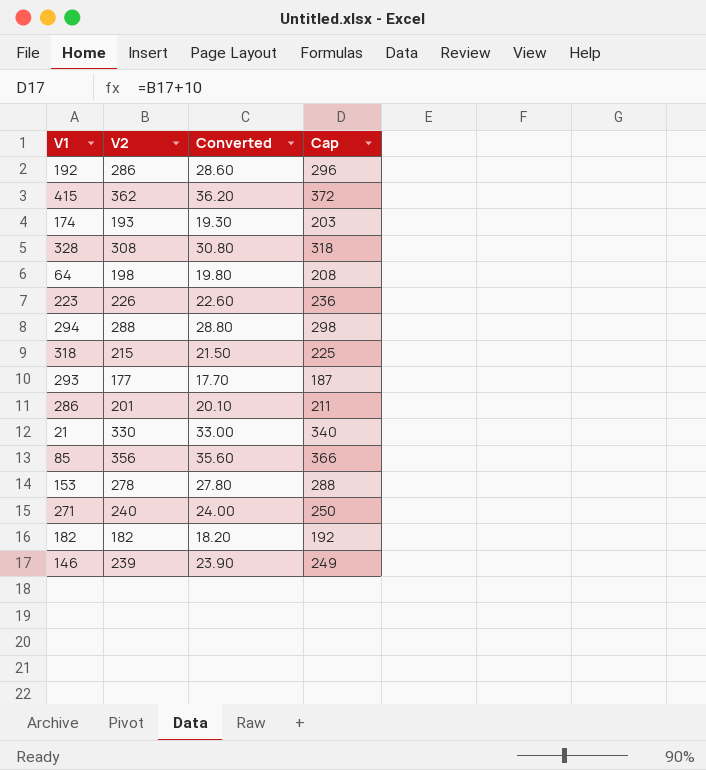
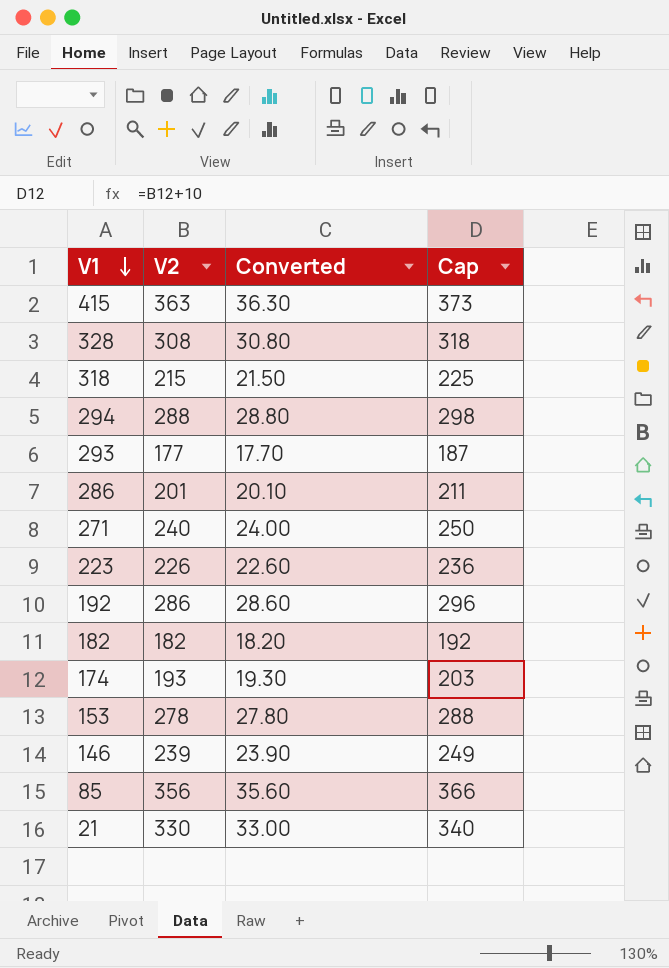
row order: none -> V1 descending
row 64: 198 | 19.80 | 208 -> none
415 | V2: 362 -> 363
415 | Converted: 36.20 -> 36.30
415 | Cap: 372 -> 373

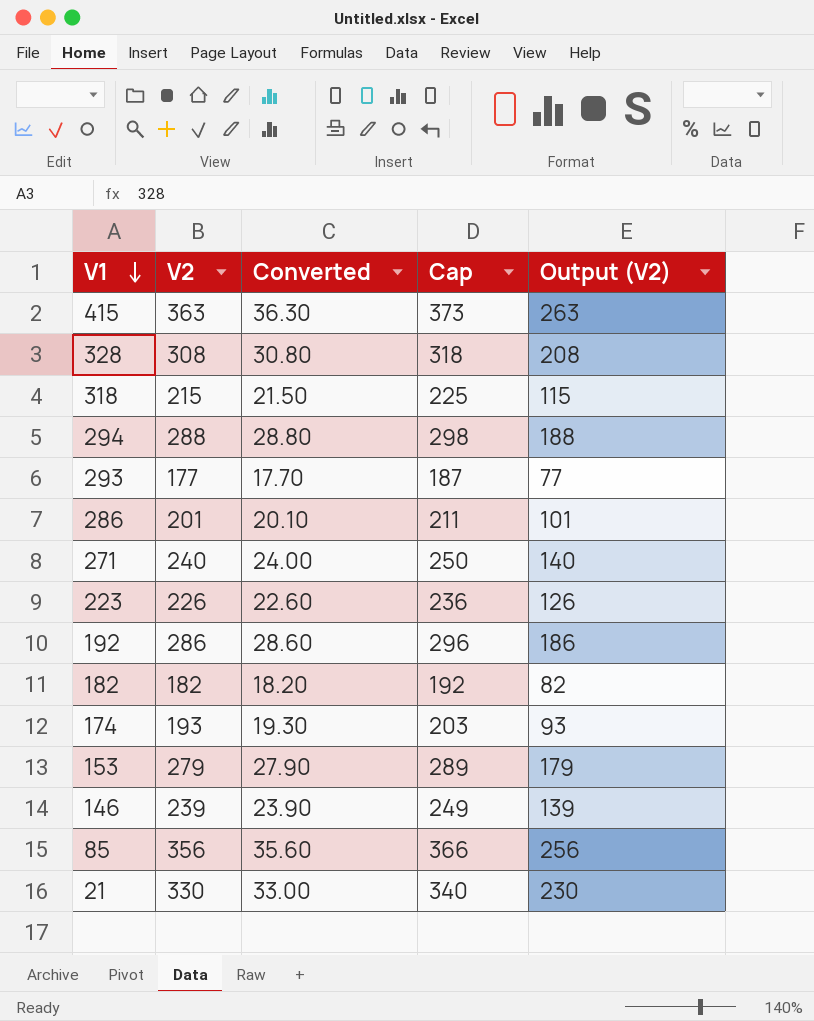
column Output (V2) | formula: none -> [V2] - 100
153 | V2: 278 -> 279
153 | Converted: 27.80 -> 27.90
153 | Cap: 288 -> 289

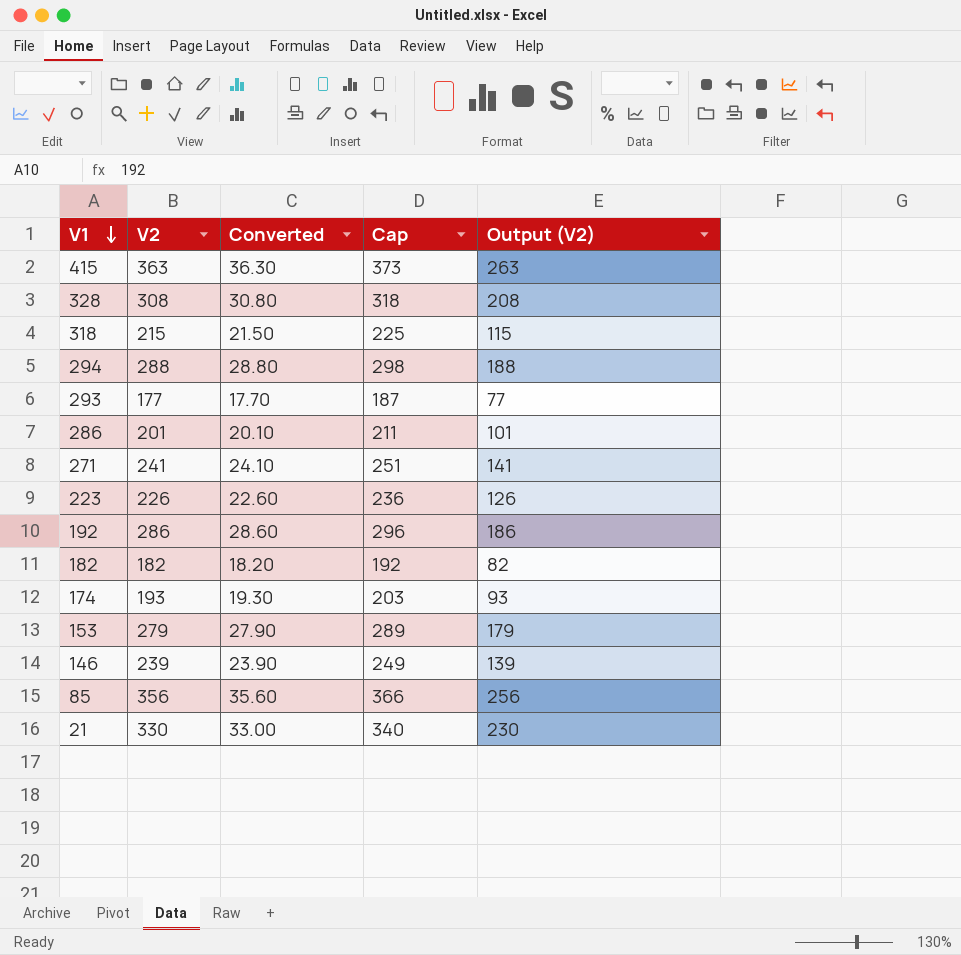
271 | V2: 240 -> 241
271 | Converted: 24.00 -> 24.10
271 | Cap: 250 -> 251
271 | Output (V2): 140 -> 141

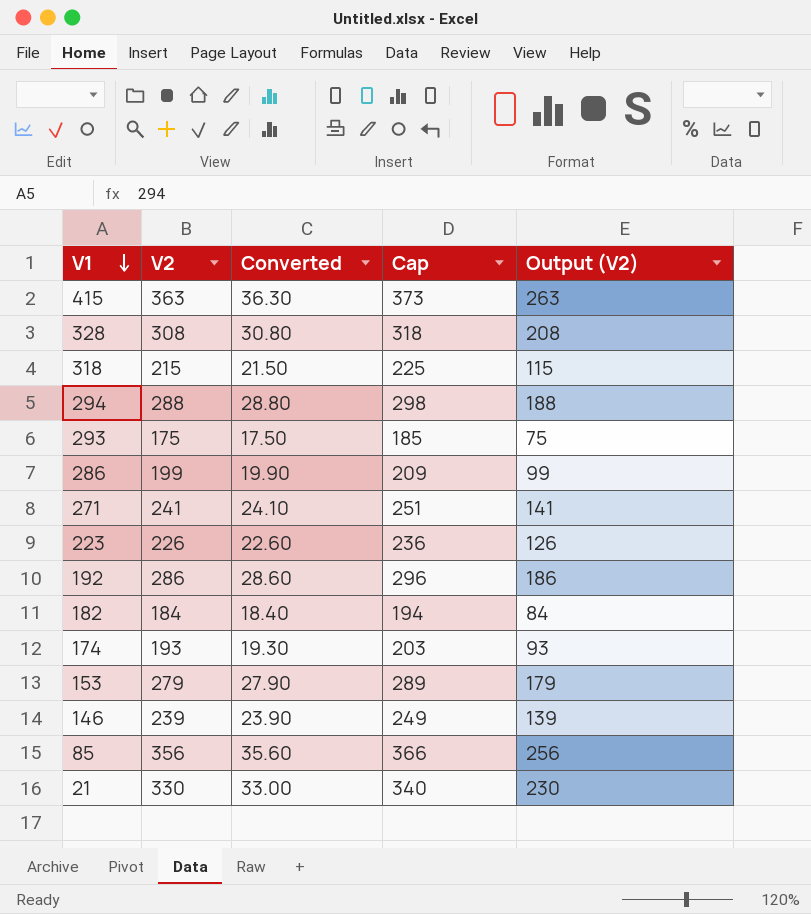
293 | V2: 177 -> 175
293 | Converted: 17.70 -> 17.50
293 | Cap: 187 -> 185
293 | Output (V2): 77 -> 75
286 | V2: 201 -> 199
286 | Converted: 20.10 -> 19.90
286 | Cap: 211 -> 209
286 | Output (V2): 101 -> 99
182 | V2: 182 -> 184
182 | Converted: 18.20 -> 18.40
182 | Cap: 192 -> 194
182 | Output (V2): 82 -> 84

